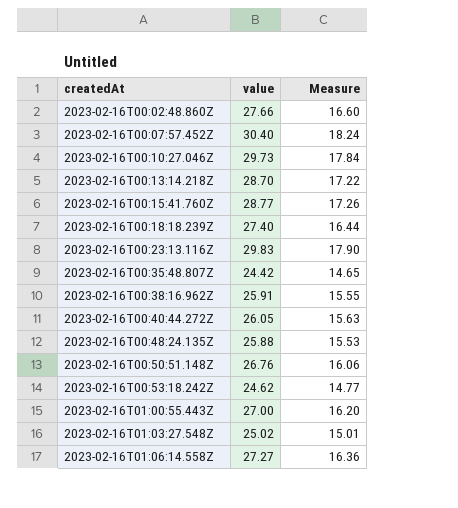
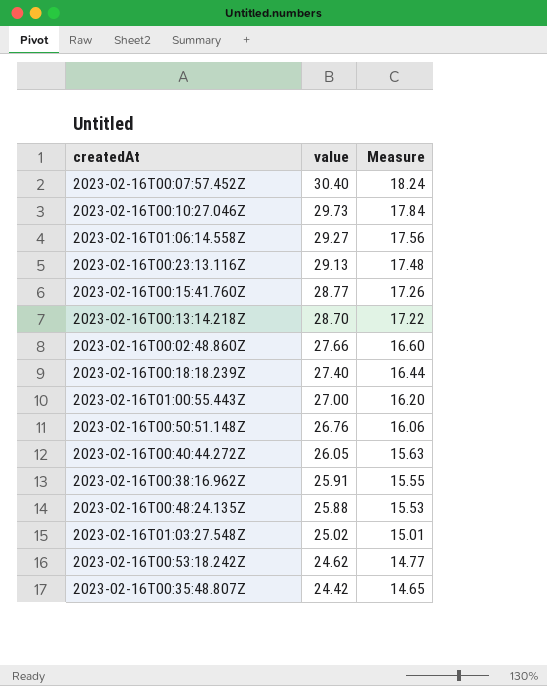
row order: createdAt ascending -> value descending
2023-02-16T01:06:14.558Z | value: 27.27 -> 29.27
2023-02-16T01:06:14.558Z | Measure: 16.36 -> 17.56
2023-02-16T00:23:13.116Z | value: 29.83 -> 29.13
2023-02-16T00:23:13.116Z | Measure: 17.90 -> 17.48

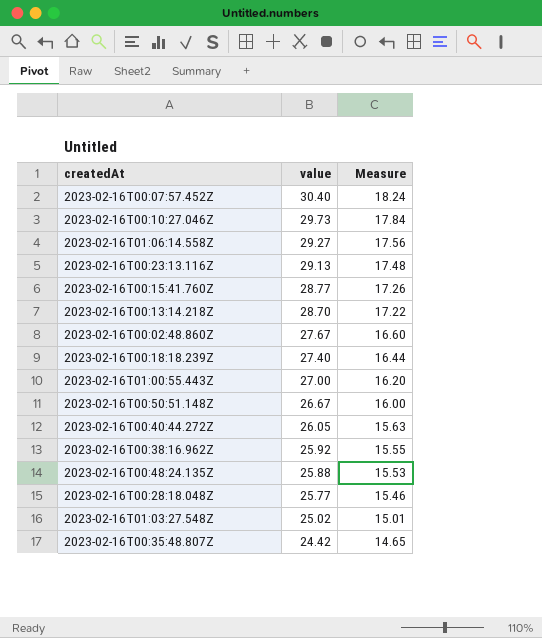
row 2023-02-16T00:53:18.242Z: 24.62 | 14.77 -> none
2023-02-16T00:02:48.860Z | value: 27.66 -> 27.67
2023-02-16T00:50:51.148Z | value: 26.76 -> 26.67
2023-02-16T00:50:51.148Z | Measure: 16.06 -> 16.00
2023-02-16T00:38:16.962Z | value: 25.91 -> 25.92
row 2023-02-16T00:28:18.048Z: none -> 25.77 | 15.46

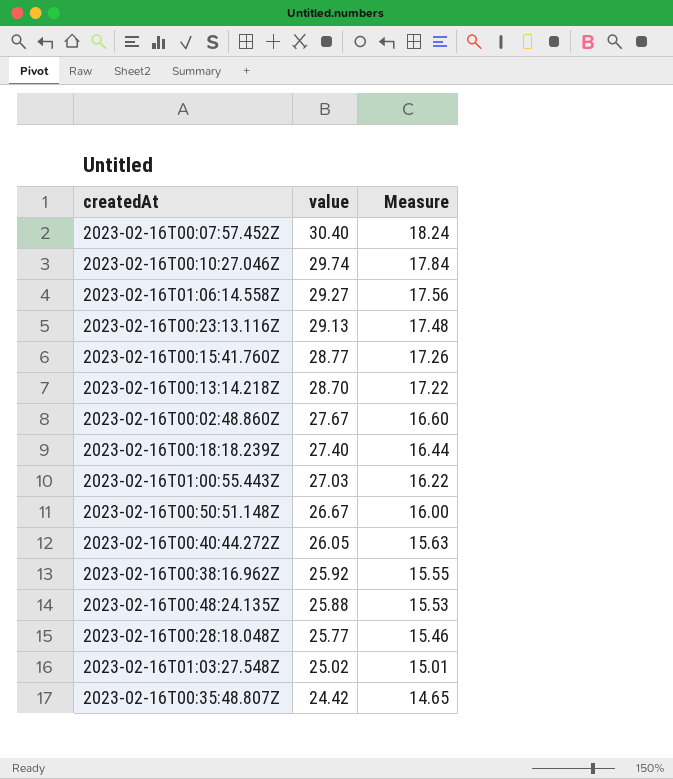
2023-02-16T00:10:27.046Z | value: 29.73 -> 29.74
2023-02-16T01:00:55.443Z | value: 27.00 -> 27.03
2023-02-16T01:00:55.443Z | Measure: 16.20 -> 16.22

